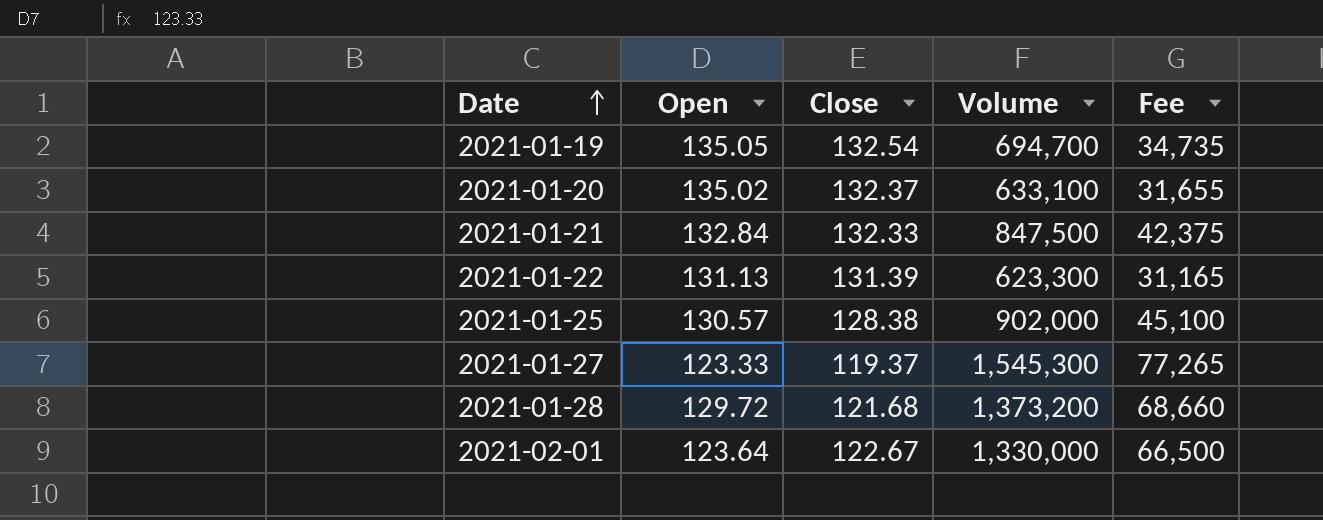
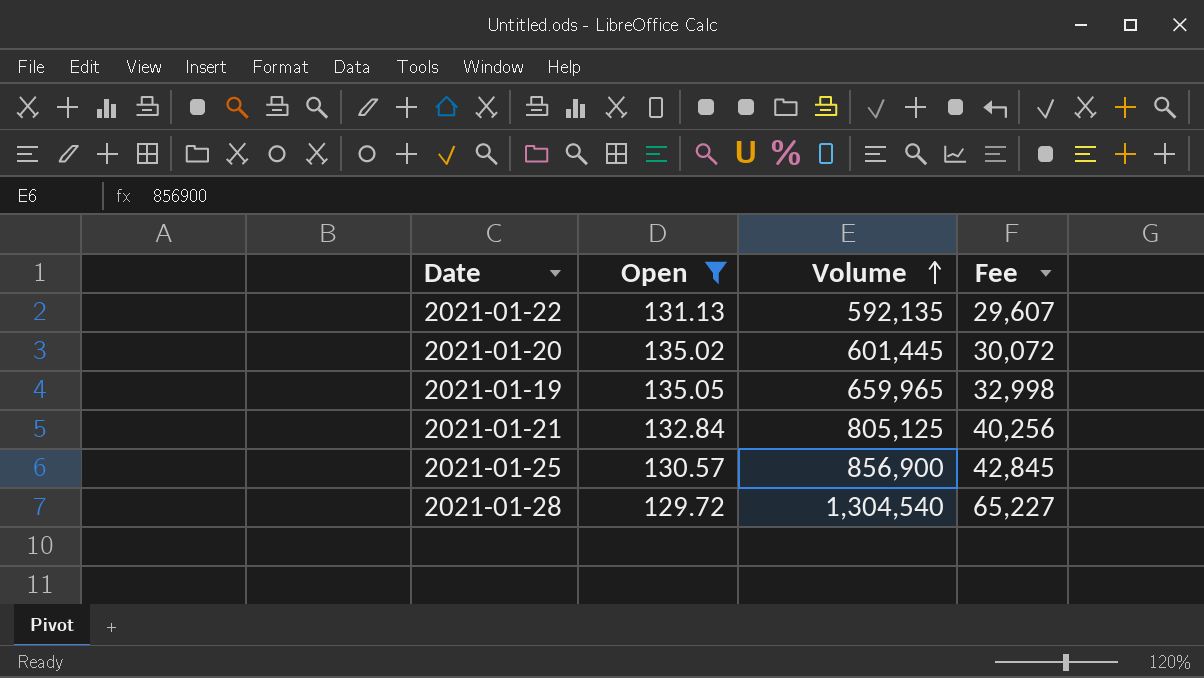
filter: none -> Open >= 129.72
row order: Date ascending -> Volume ascending
column Close | position: 3 -> none
2021-01-22 | Volume: 623,300 -> 592,135
2021-01-22 | Fee: 31,165 -> 29,607
2021-01-20 | Volume: 633,100 -> 601,445
2021-01-20 | Fee: 31,655 -> 30,072
2021-01-19 | Volume: 694,700 -> 659,965
2021-01-19 | Fee: 34,735 -> 32,998
2021-01-21 | Volume: 847,500 -> 805,125
2021-01-21 | Fee: 42,375 -> 40,256
2021-01-25 | Volume: 902,000 -> 856,900
2021-01-25 | Fee: 45,100 -> 42,845
2021-01-28 | Volume: 1,373,200 -> 1,304,540
2021-01-28 | Fee: 68,660 -> 65,227

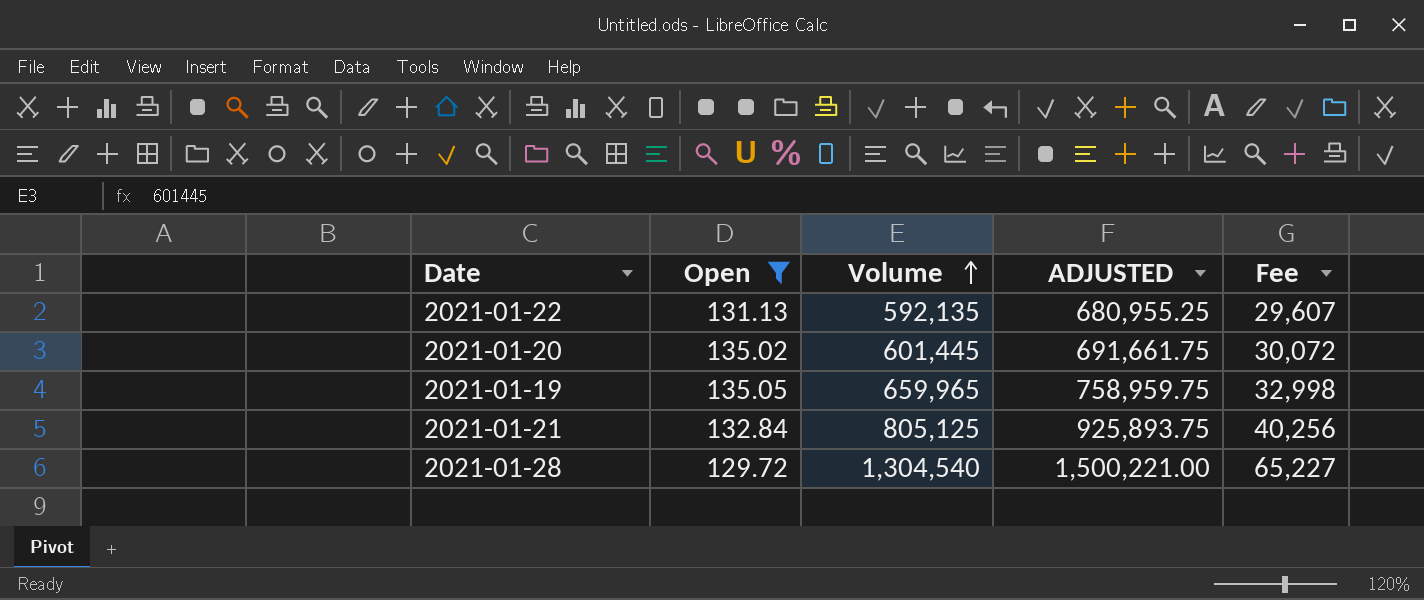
column ADJUSTED | formula: none -> [Volume] * 1.15
row 2021-01-25: 130.57 | 856,900 | 42,845 -> none

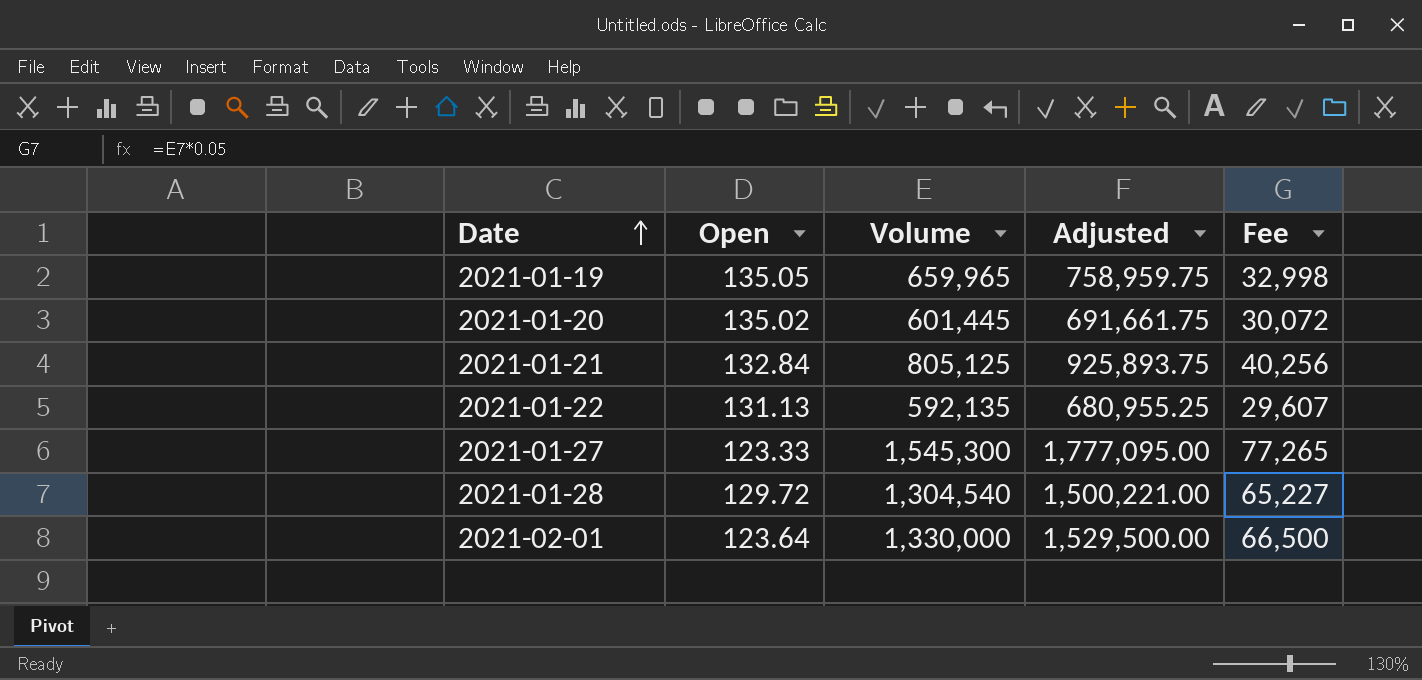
filter: Open >= 129.72 -> none
row order: Volume ascending -> Date ascending
column name: ADJUSTED -> Adjusted

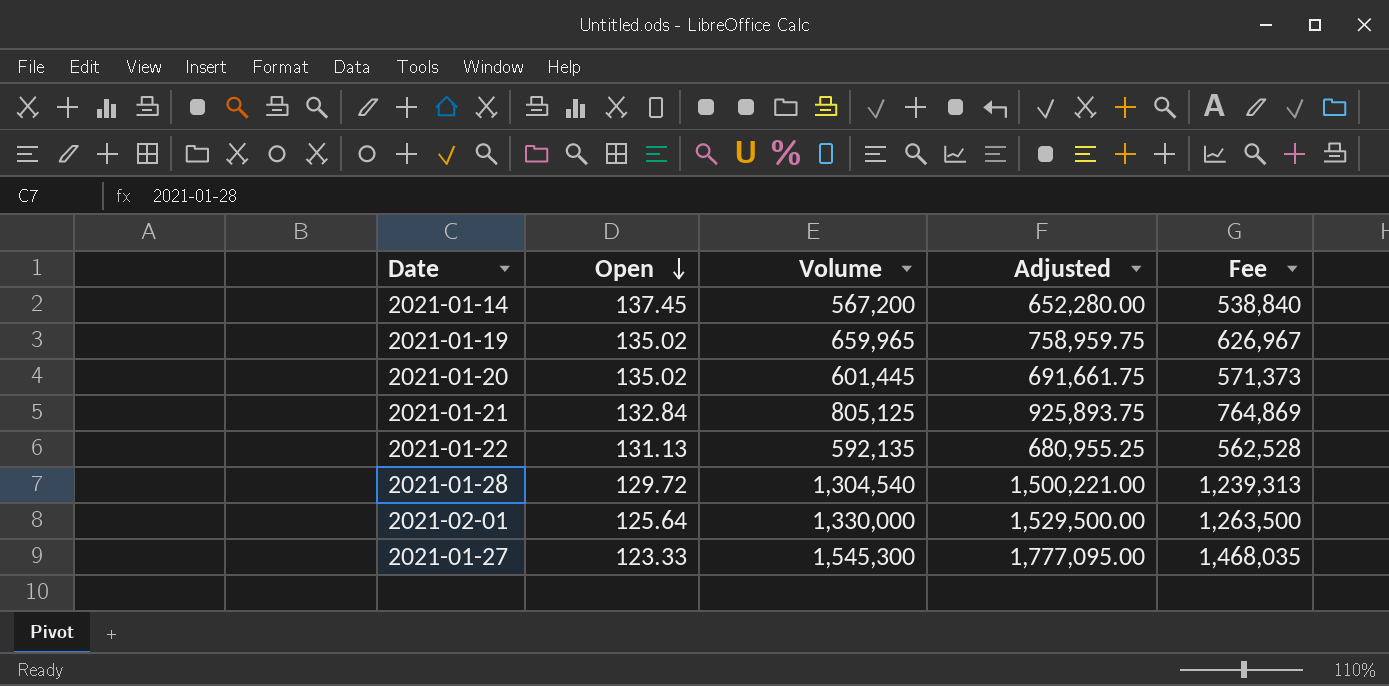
row order: Date ascending -> Open descending
column Fee | formula: [Volume] * 0.05 -> [Volume] * 0.95
row 2021-01-14: none -> 137.45 | 567,200 | 652,280.00 | 538,840
2021-01-19 | Open: 135.05 -> 135.02
2021-02-01 | Open: 123.64 -> 125.64

